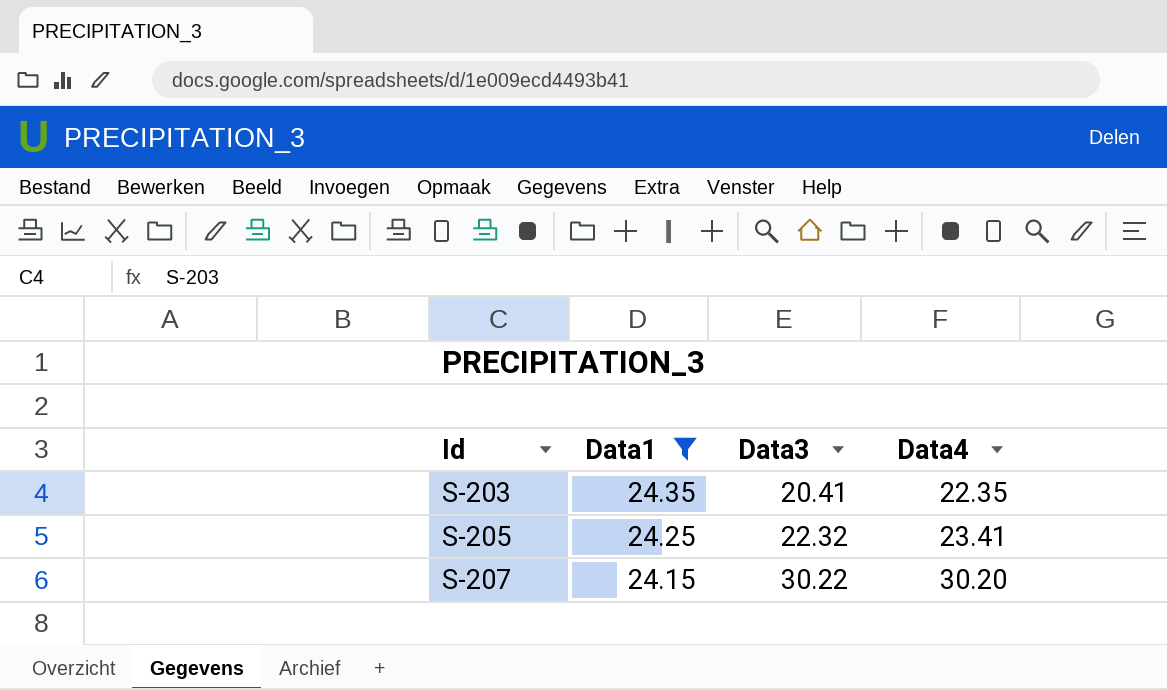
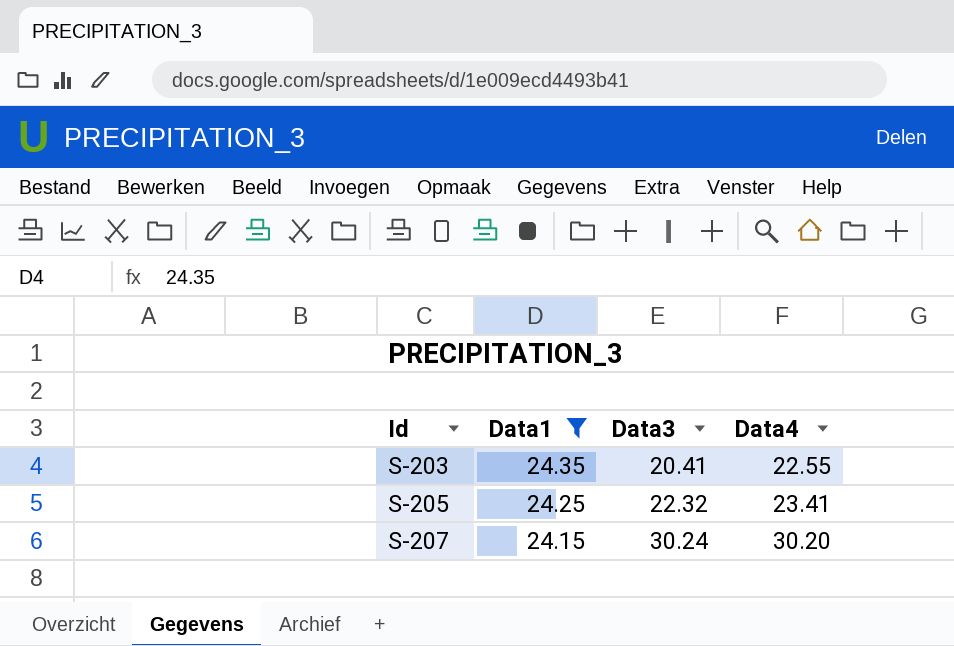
S-203 | Data4: 22.35 -> 22.55
S-207 | Data3: 30.22 -> 30.24

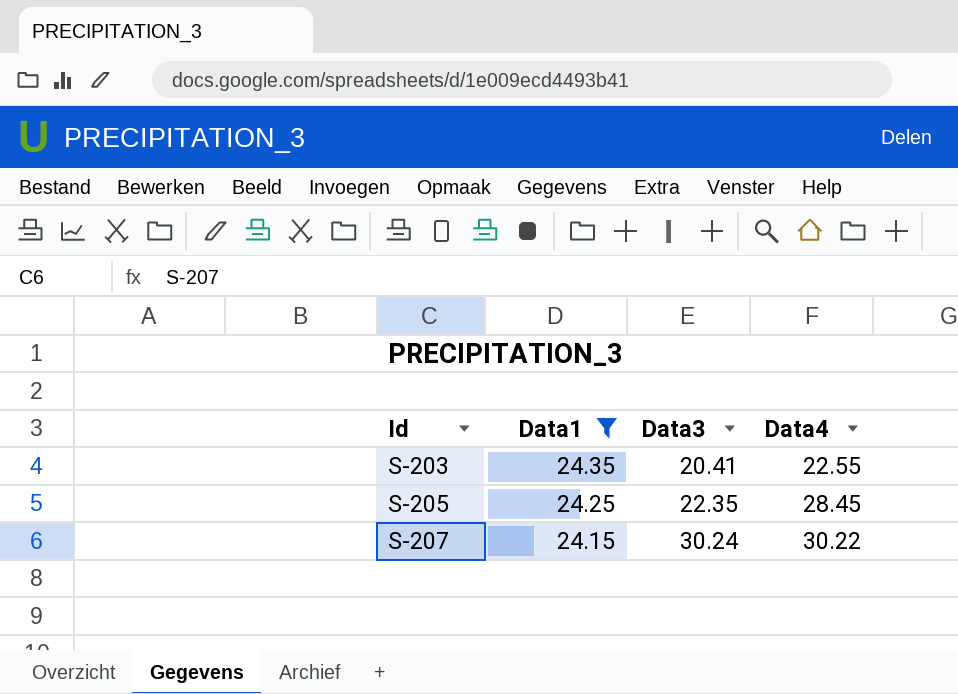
S-205 | Data3: 22.32 -> 22.35
S-205 | Data4: 23.41 -> 28.45
S-207 | Data4: 30.20 -> 30.22

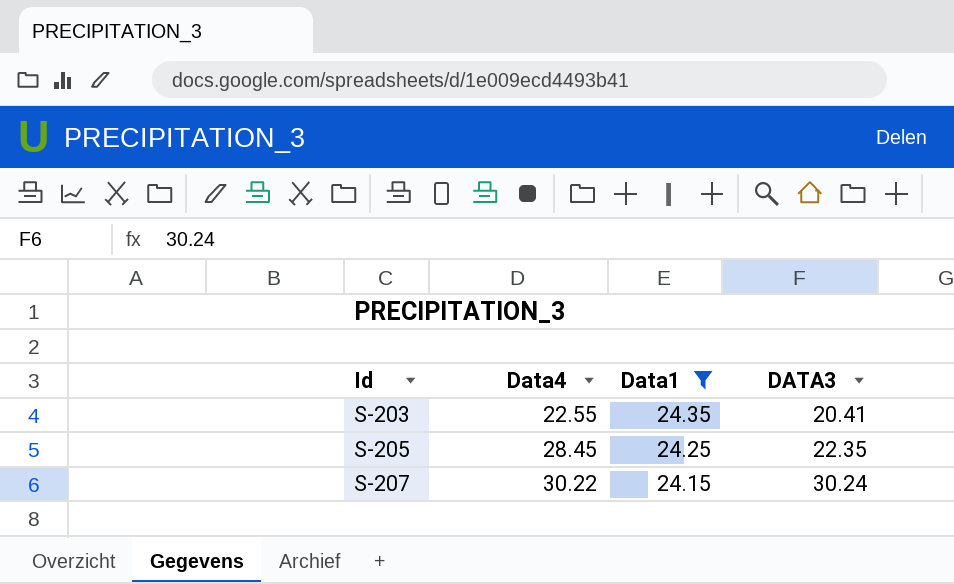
column Data4 | position: 4 -> 2
column name: Data3 -> DATA3

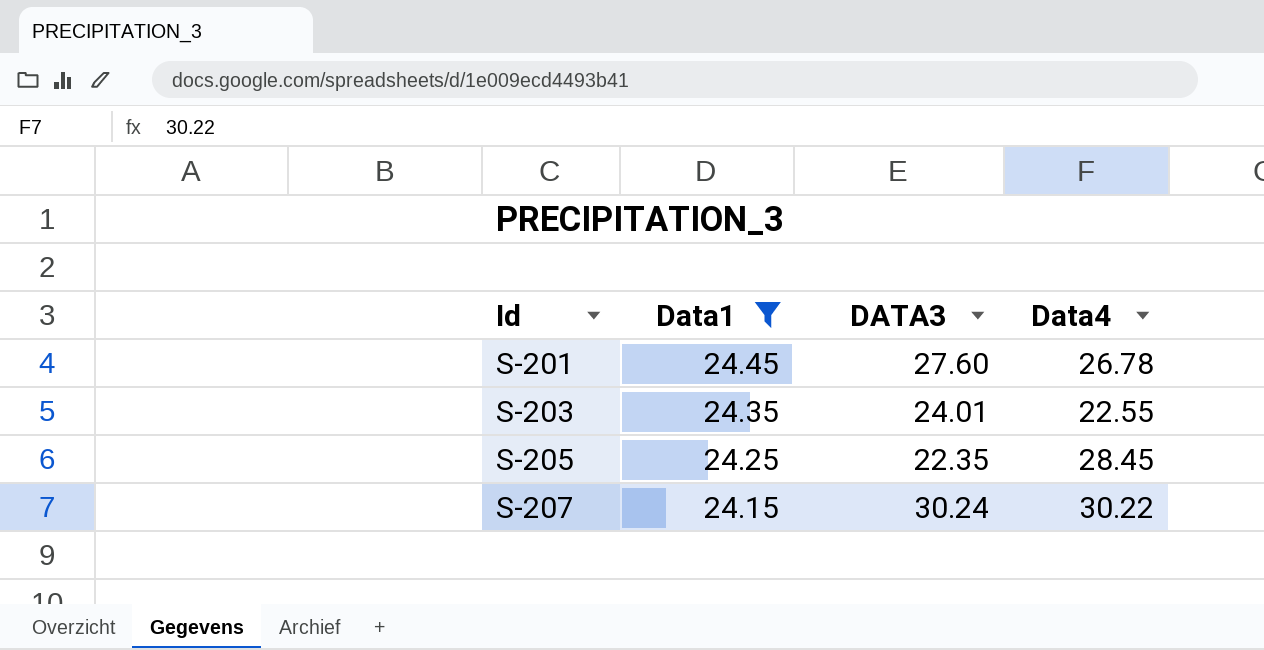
column Data4 | position: 2 -> 4
row S-201: none -> 24.45 | 27.60 | 26.78
S-203 | DATA3: 20.41 -> 24.01

